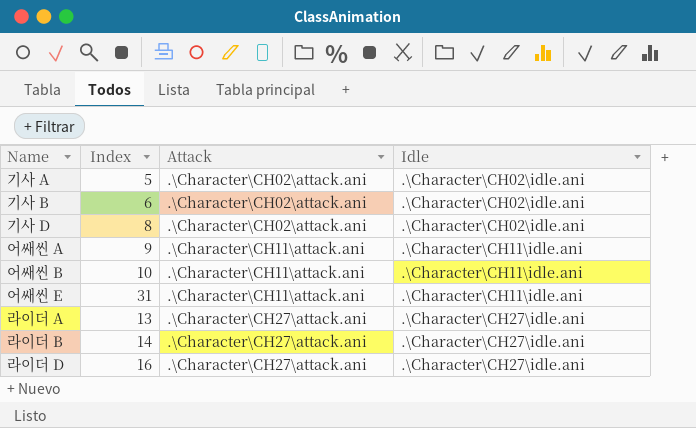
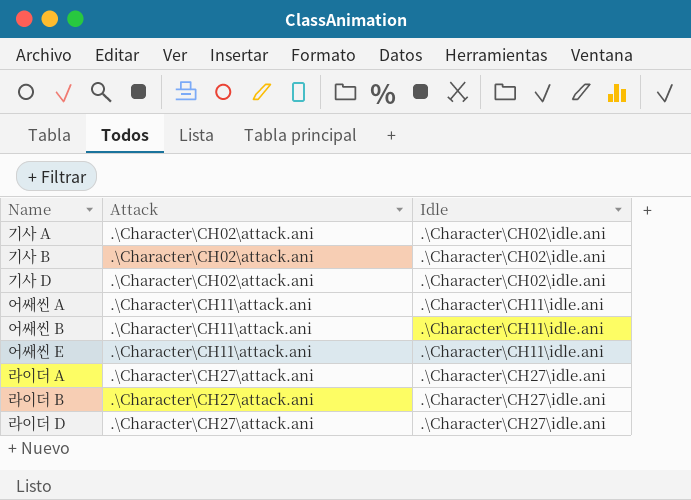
column Index | position: 2 -> none

